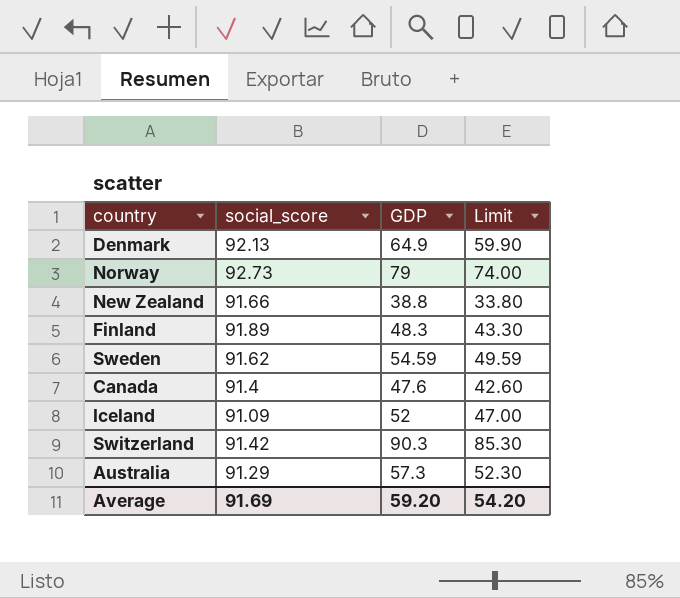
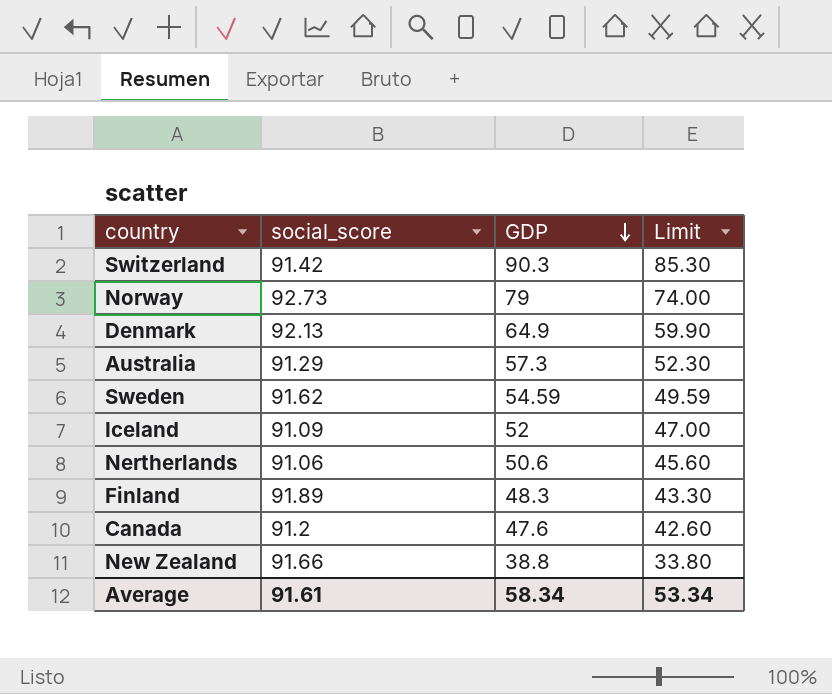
row order: none -> GDP descending
row Nertherlands: none -> 91.06 | 50.6 | 45.60
Canada | social_score: 91.4 -> 91.2
Average | social_score: 91.69 -> 91.61
Average | GDP: 59.20 -> 58.34
Average | Limit: 54.20 -> 53.34

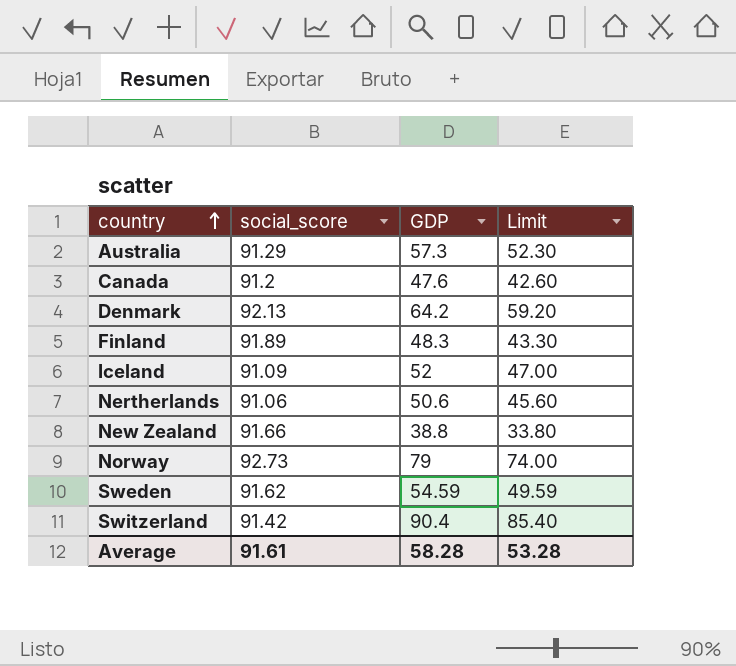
row order: GDP descending -> country ascending
Denmark | GDP: 64.9 -> 64.2
Denmark | Limit: 59.90 -> 59.20
Switzerland | GDP: 90.3 -> 90.4
Switzerland | Limit: 85.30 -> 85.40
Average | GDP: 58.34 -> 58.28
Average | Limit: 53.34 -> 53.28

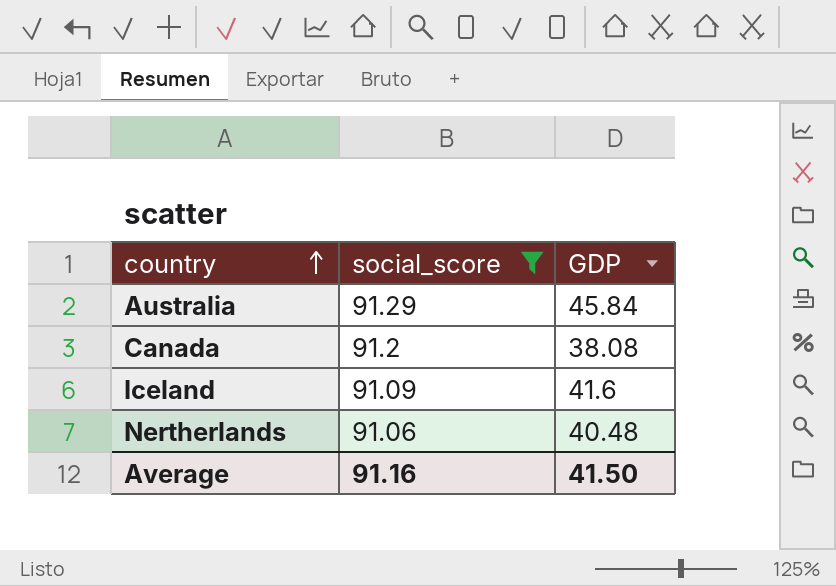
filter: none -> social_score <= 91.29
column Limit | formula: [GDP] - 5 -> none
Australia | GDP: 57.3 -> 45.84
Canada | GDP: 47.6 -> 38.08
Iceland | GDP: 52 -> 41.6
Nertherlands | GDP: 50.6 -> 40.48
Average | social_score: 91.61 -> 91.16
Average | GDP: 58.28 -> 41.50

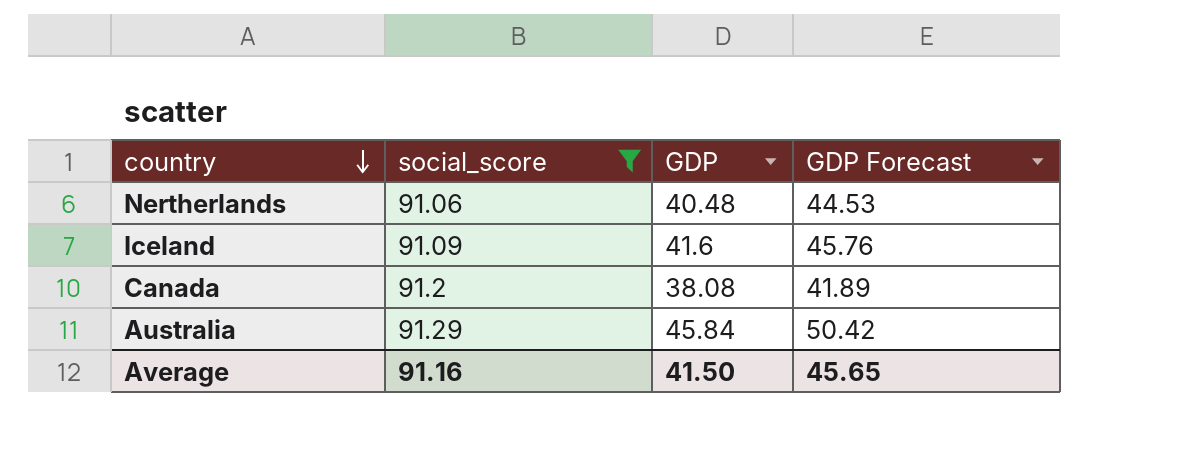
row order: country ascending -> country descending
column GDP Forecast | formula: none -> [GDP] * 1.1

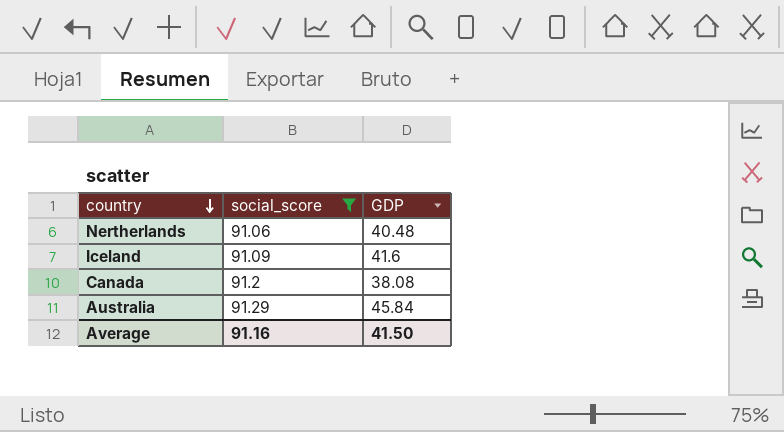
column GDP Forecast | formula: [GDP] * 1.1 -> none

